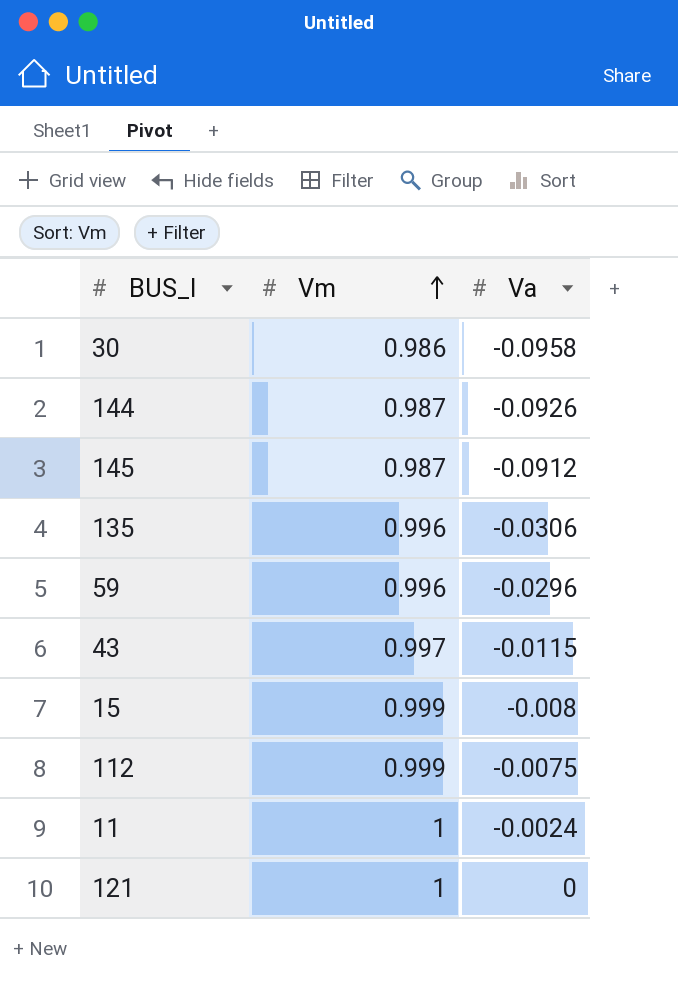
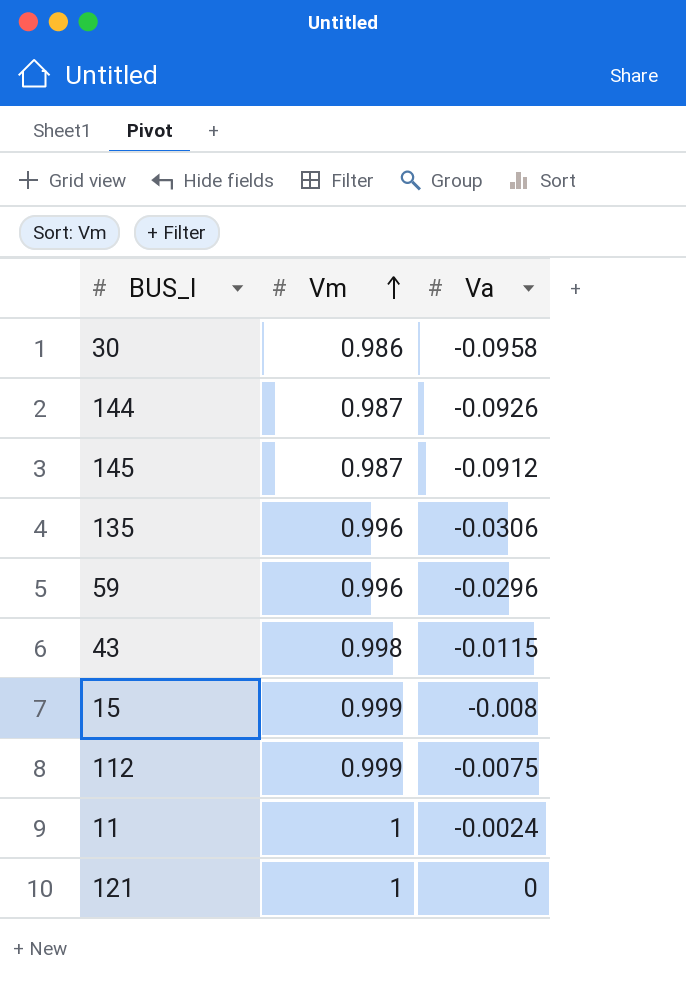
43 | Vm: 0.997 -> 0.998

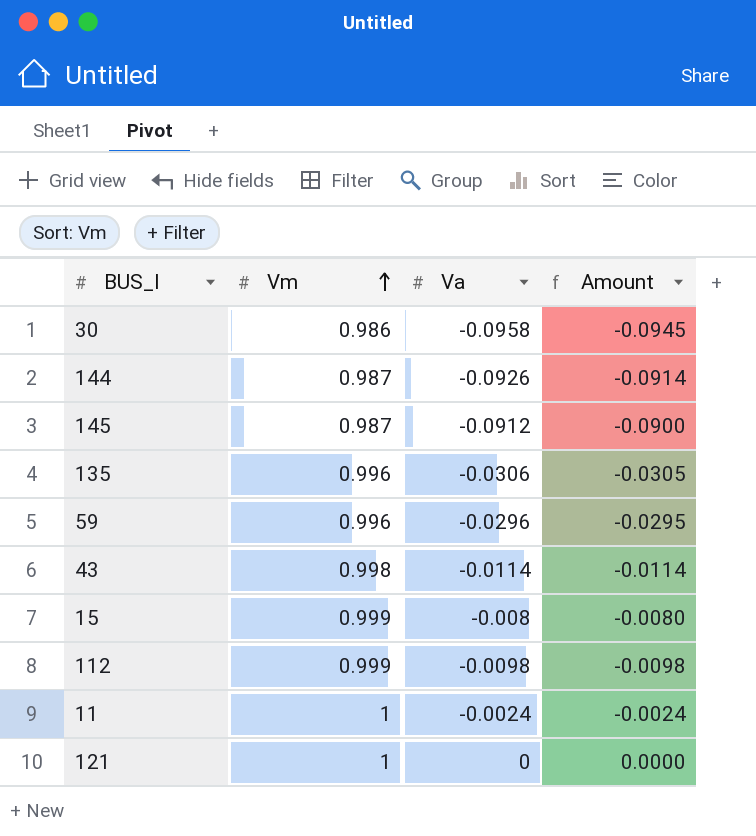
column Amount | formula: none -> [Vm] * [Va]
43 | Va: -0.0115 -> -0.0114
112 | Va: -0.0075 -> -0.0098

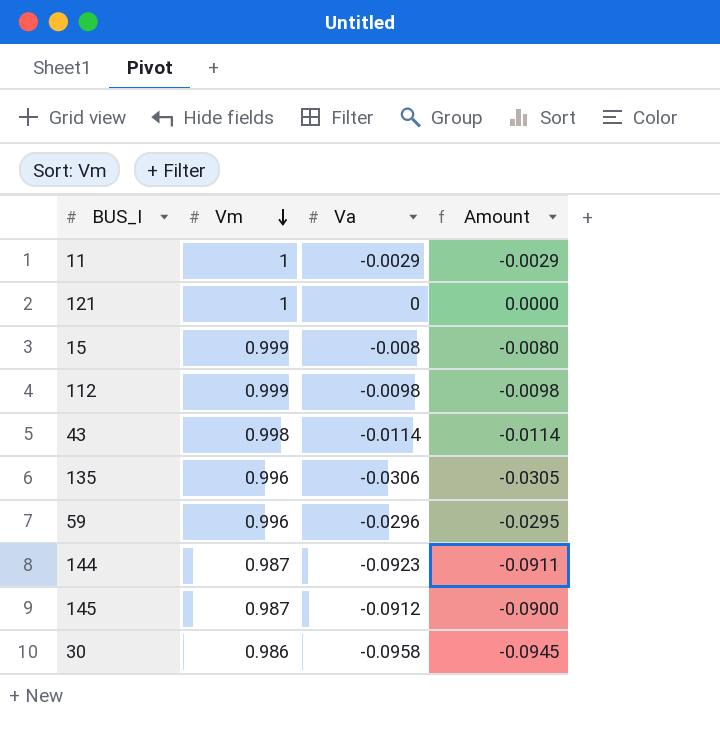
row order: Vm ascending -> Vm descending
11 | Va: -0.0024 -> -0.0029
11 | Amount: -0.0024 -> -0.0029
144 | Va: -0.0926 -> -0.0923
144 | Amount: -0.0914 -> -0.0911

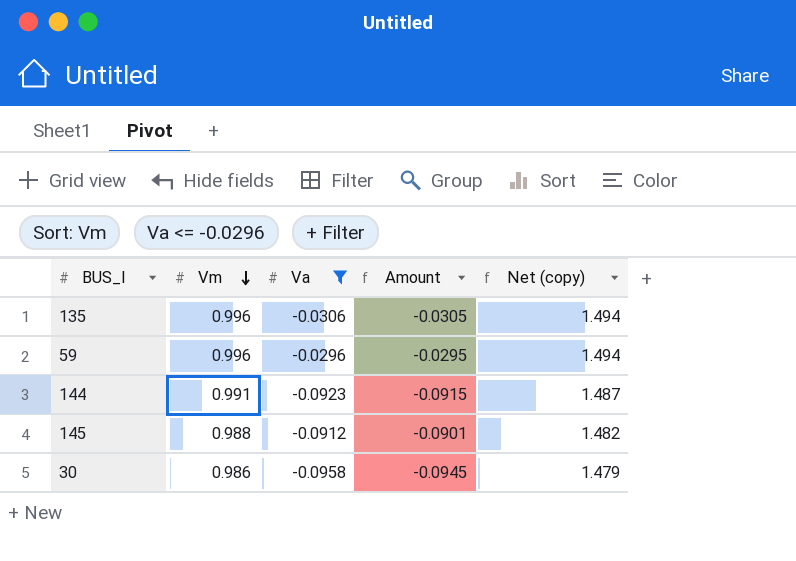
filter: none -> Va <= -0.0296
column Net (copy) | formula: none -> [Vm] * 1.5
144 | Vm: 0.987 -> 0.991
144 | Amount: -0.0911 -> -0.0915
145 | Vm: 0.987 -> 0.988
145 | Amount: -0.0900 -> -0.0901

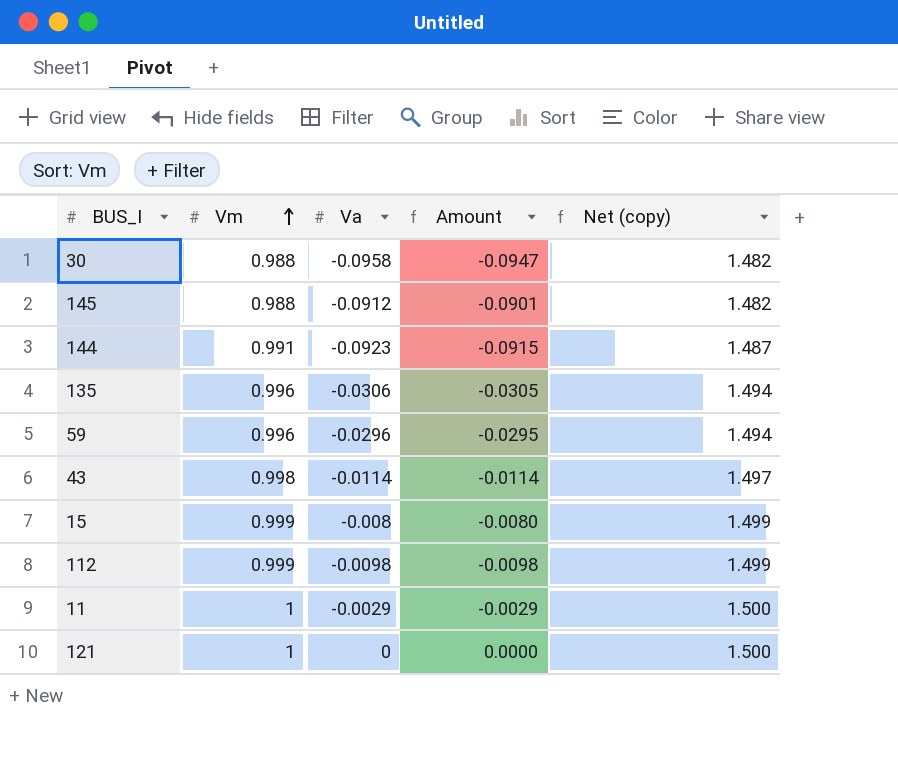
filter: Va <= -0.0296 -> none
row order: Vm descending -> Vm ascending
30 | Vm: 0.986 -> 0.988
30 | Amount: -0.0945 -> -0.0947
30 | Net (copy): 1.479 -> 1.482

